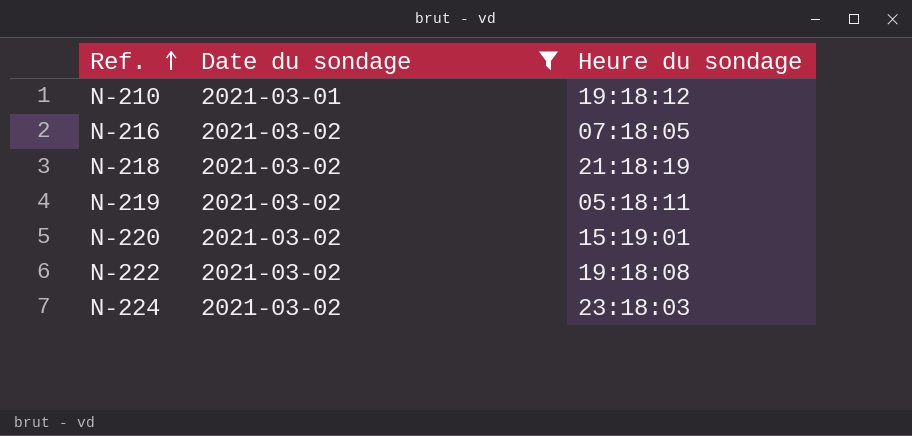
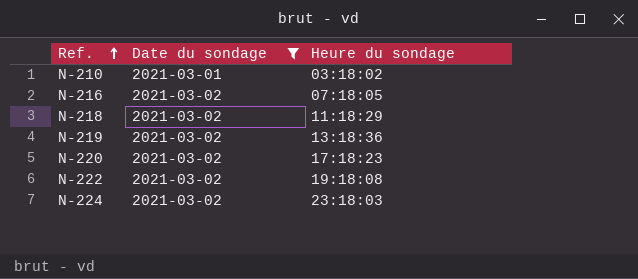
N-210 | Heure du sondage: 19:18:12 -> 03:18:02
N-218 | Heure du sondage: 21:18:19 -> 11:18:29
N-219 | Heure du sondage: 05:18:11 -> 13:18:36
N-220 | Heure du sondage: 15:19:01 -> 17:18:23

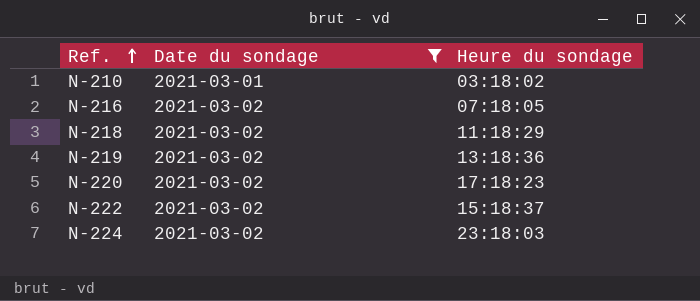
N-222 | Heure du sondage: 19:18:08 -> 15:18:37

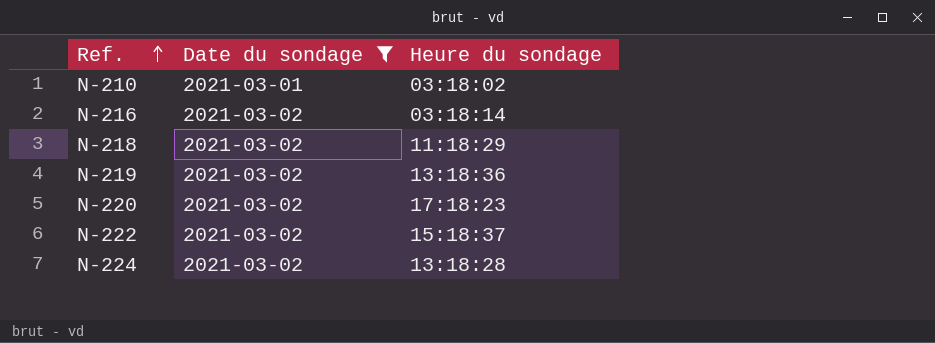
N-216 | Heure du sondage: 07:18:05 -> 03:18:14
N-224 | Heure du sondage: 23:18:03 -> 13:18:28

